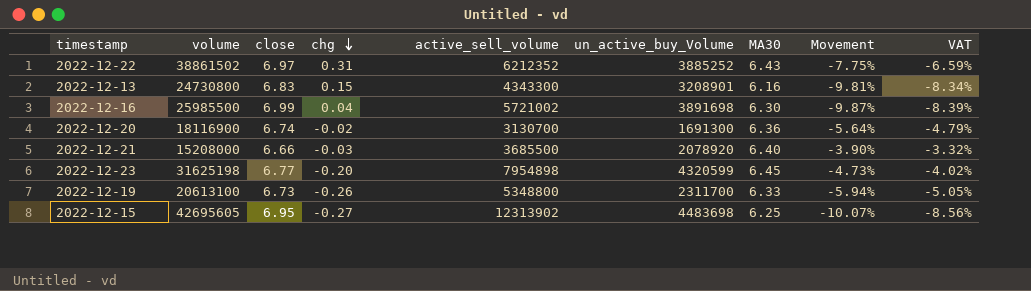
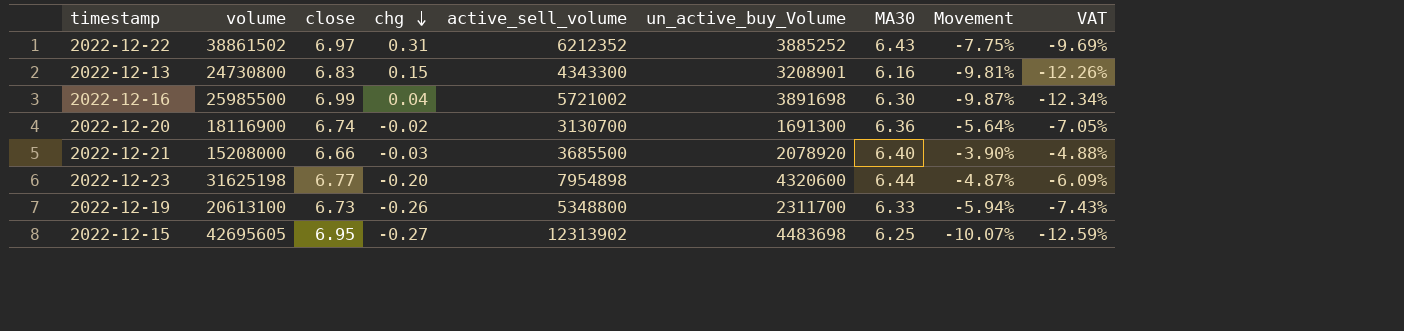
column VAT | formula: [Movement] * 0.85 -> [Movement] * 1.25
2022-12-23 | un_active_buy_Volume: 4320599 -> 4320600
2022-12-23 | MA30: 6.45 -> 6.44
2022-12-23 | Movement: -4.73% -> -4.87%

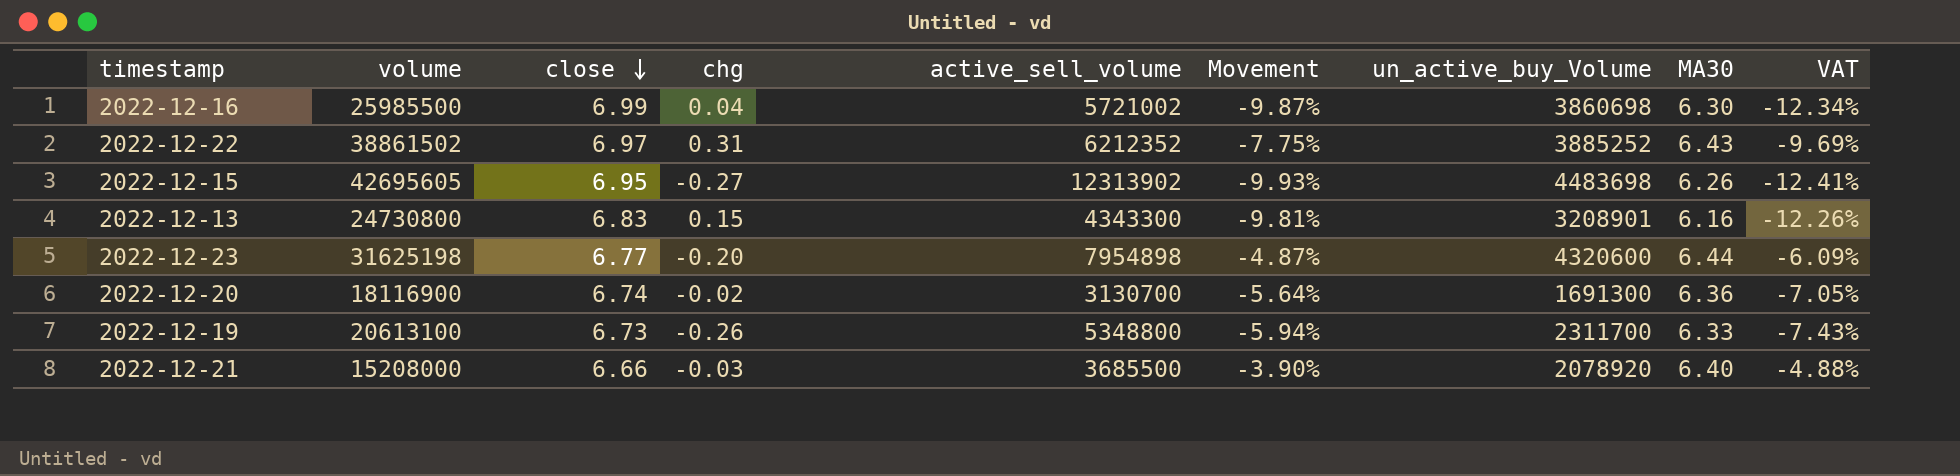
row order: chg descending -> close descending
column Movement | position: 8 -> 6
2022-12-16 | un_active_buy_Volume: 3891698 -> 3860698
2022-12-15 | Movement: -10.07% -> -9.93%
2022-12-15 | MA30: 6.25 -> 6.26
2022-12-15 | VAT: -12.59% -> -12.41%

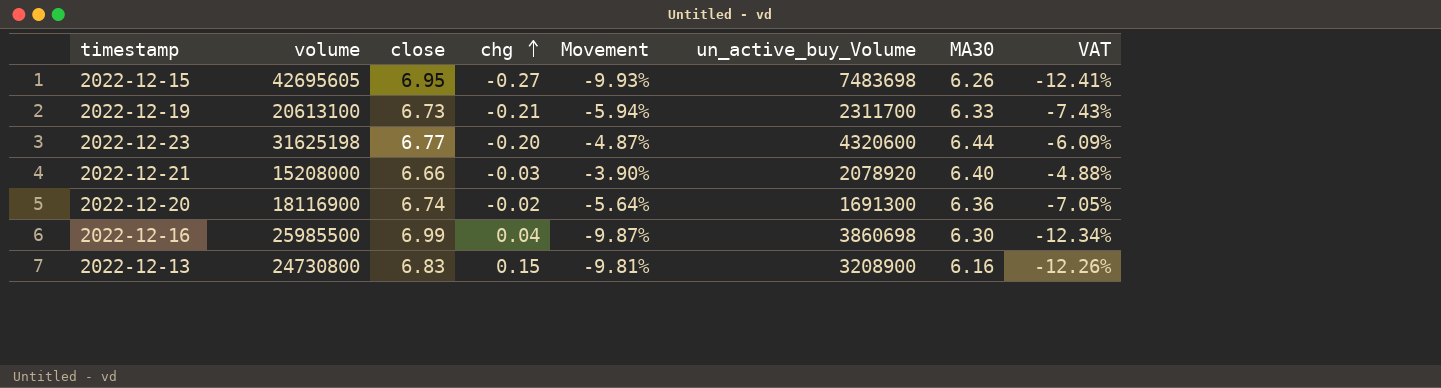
row order: close descending -> chg ascending
column active_sell_volume | position: 5 -> none
row 2022-12-22: 38861502 | 6.97 | 0.31 | 6212352 | -7.75% | 3885252 | 6.43 | -9.69% -> none
2022-12-15 | un_active_buy_Volume: 4483698 -> 7483698
2022-12-19 | chg: -0.26 -> -0.21
2022-12-13 | un_active_buy_Volume: 3208901 -> 3208900

